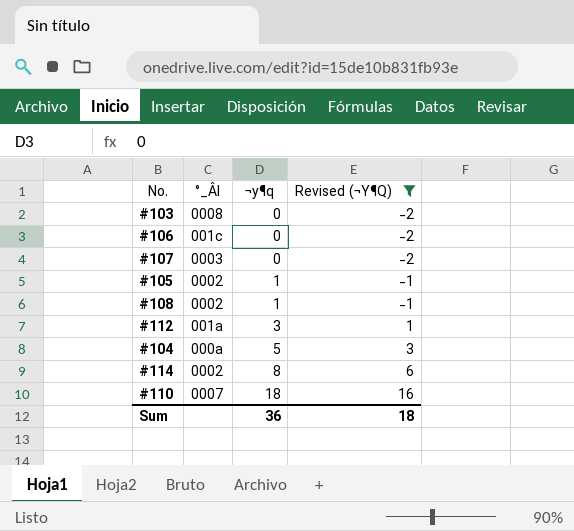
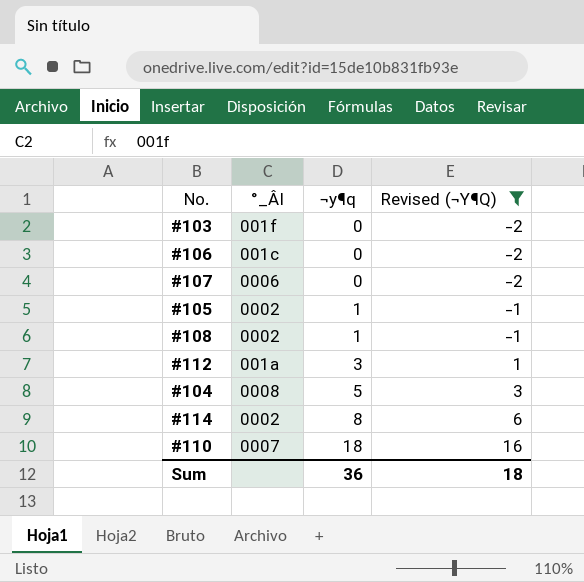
#103 | °_ÂI: 0008 -> 001f
#107 | °_ÂI: 0003 -> 0006
#104 | °_ÂI: 000a -> 0008

